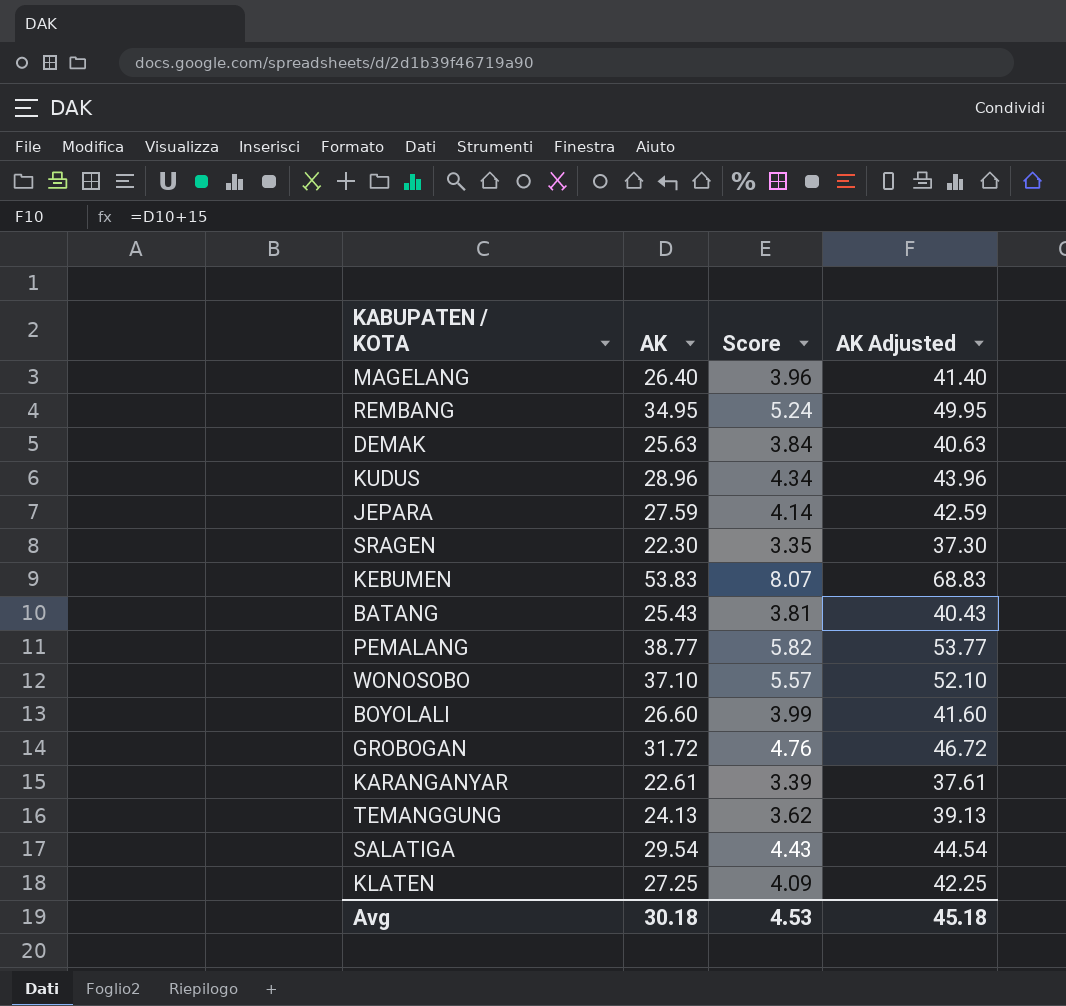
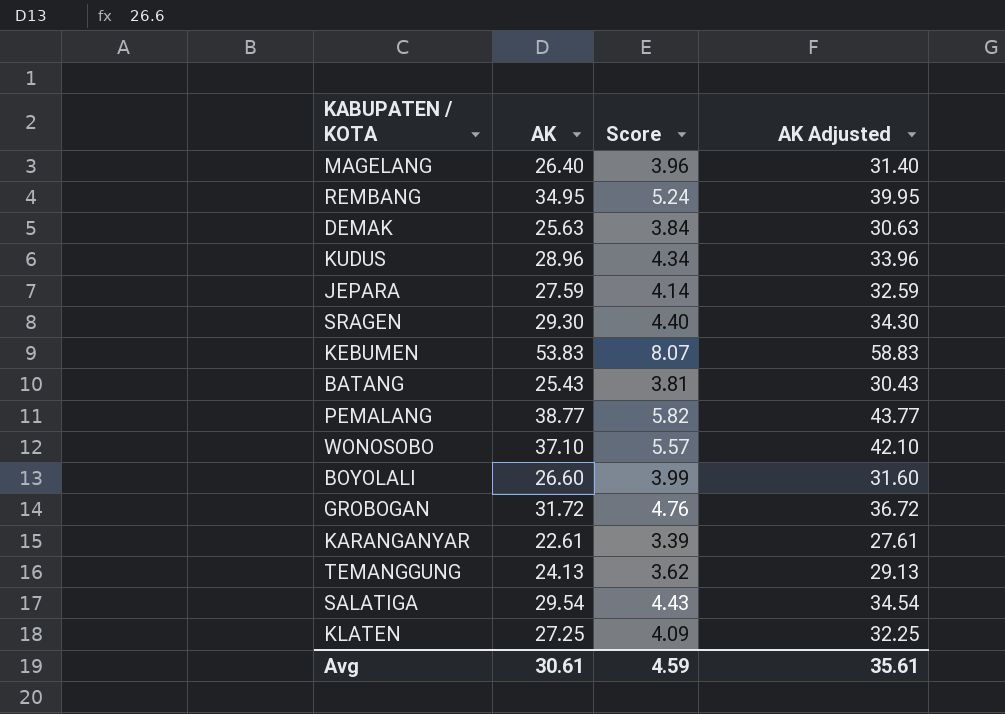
column AK Adjusted | formula: [AK] + 15 -> [AK] + 5
SRAGEN | AK: 22.30 -> 29.30
SRAGEN | Score: 3.35 -> 4.40
Avg | AK: 30.18 -> 30.61
Avg | Score: 4.53 -> 4.59
Avg | AK Adjusted: 45.18 -> 35.61

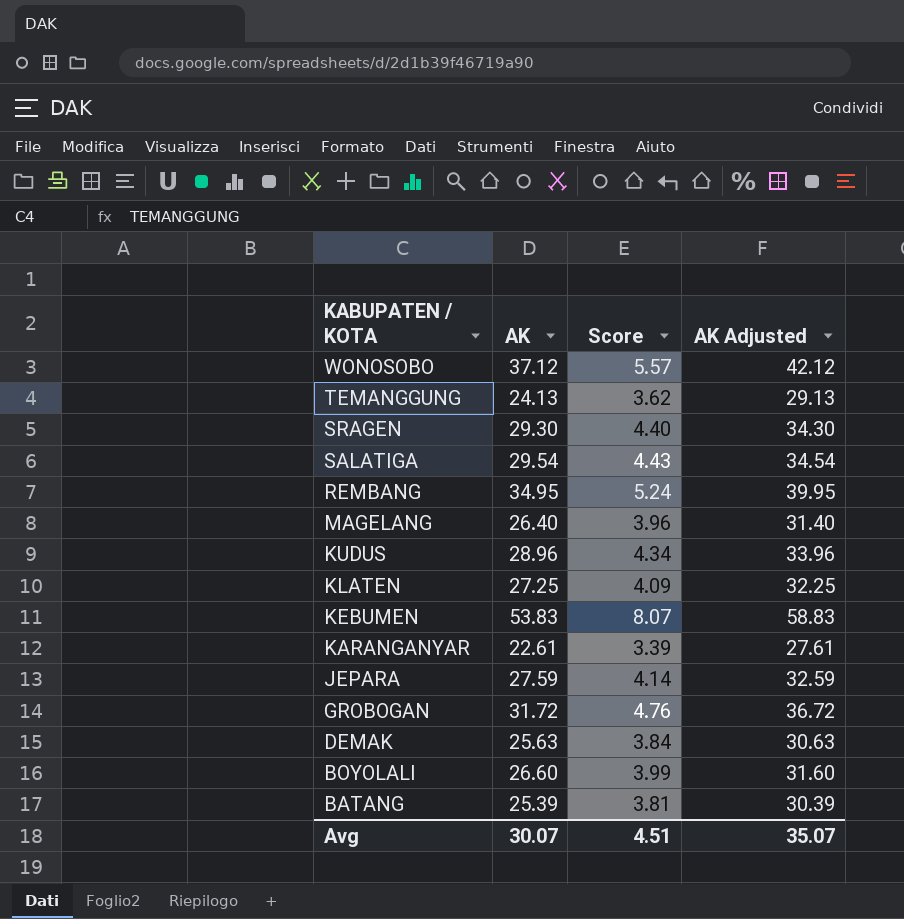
row order: none -> KABUPATEN / KOTA descending
row PEMALANG: 38.77 | 5.82 | 43.77 -> none
WONOSOBO | AK: 37.10 -> 37.12
WONOSOBO | AK Adjusted: 42.10 -> 42.12
BATANG | AK: 25.43 -> 25.39
BATANG | AK Adjusted: 30.43 -> 30.39
Avg | AK: 30.61 -> 30.07
Avg | Score: 4.59 -> 4.51
Avg | AK Adjusted: 35.61 -> 35.07

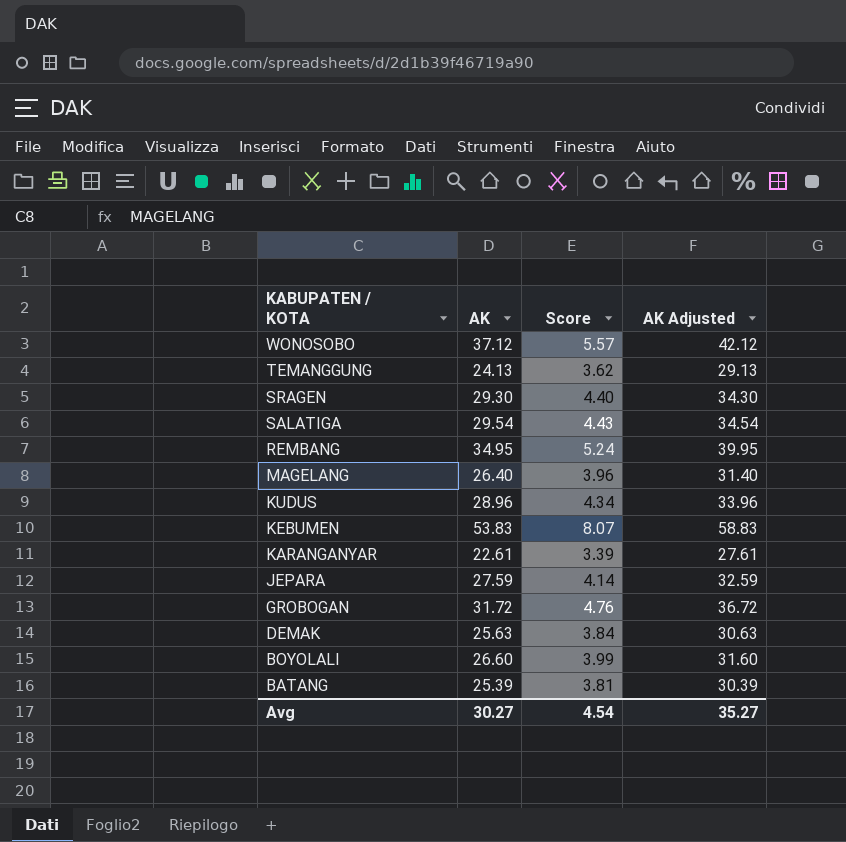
row KLATEN: 27.25 | 4.09 | 32.25 -> none
Avg | AK: 30.07 -> 30.27
Avg | Score: 4.51 -> 4.54
Avg | AK Adjusted: 35.07 -> 35.27

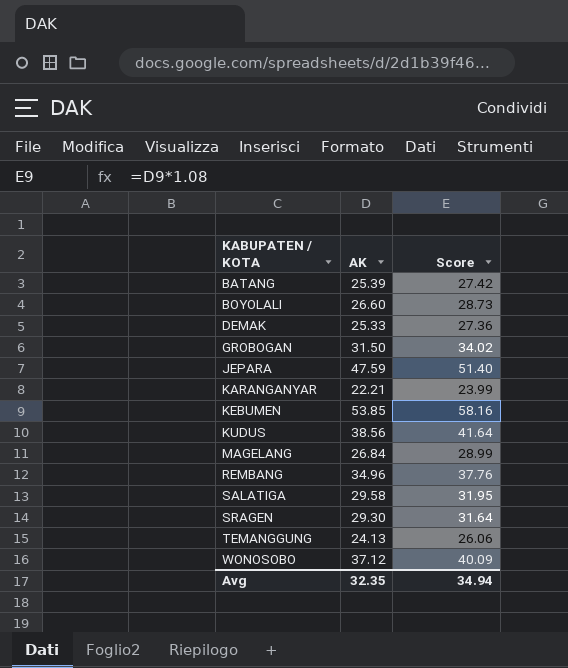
row order: KABUPATEN / KOTA descending -> KABUPATEN / KOTA ascending
column AK Adjusted | formula: [AK] + 5 -> none
column Score | formula: [AK] * 0.15 -> [AK] * 1.08
DEMAK | AK: 25.63 -> 25.33
GROBOGAN | AK: 31.72 -> 31.50
JEPARA | AK: 27.59 -> 47.59
KARANGANYAR | AK: 22.61 -> 22.21
KEBUMEN | AK: 53.83 -> 53.85
KUDUS | AK: 28.96 -> 38.56
MAGELANG | AK: 26.40 -> 26.84
REMBANG | AK: 34.95 -> 34.96
SALATIGA | AK: 29.54 -> 29.58
Avg | AK: 30.27 -> 32.35
Avg | Score: 4.54 -> 34.94

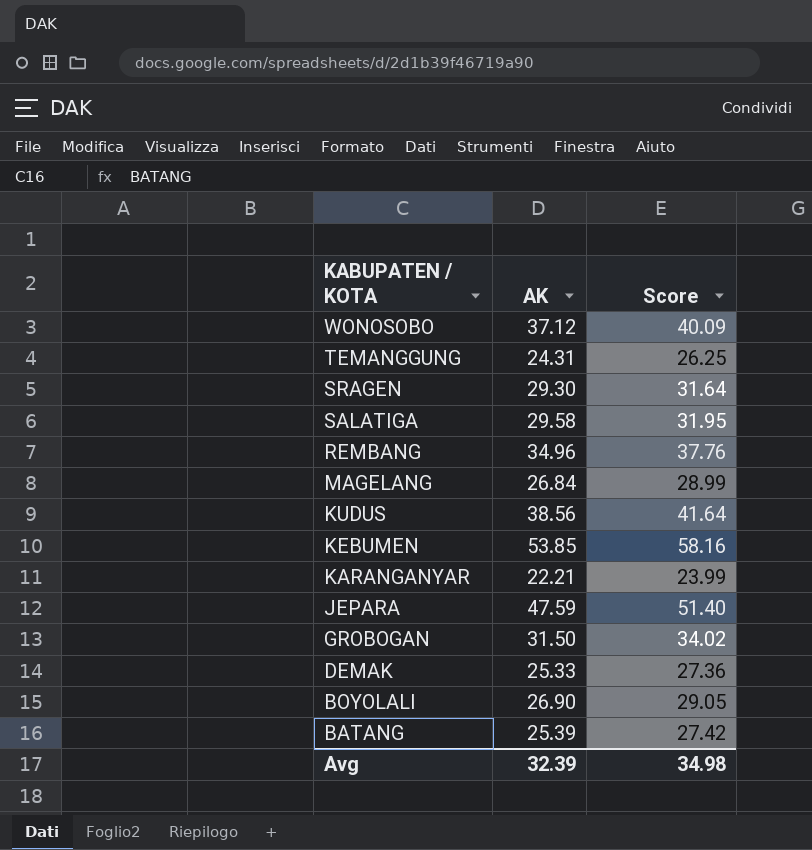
row order: KABUPATEN / KOTA ascending -> KABUPATEN / KOTA descending
TEMANGGUNG | AK: 24.13 -> 24.31
TEMANGGUNG | Score: 26.06 -> 26.25
BOYOLALI | AK: 26.60 -> 26.90
BOYOLALI | Score: 28.73 -> 29.05
Avg | AK: 32.35 -> 32.39
Avg | Score: 34.94 -> 34.98

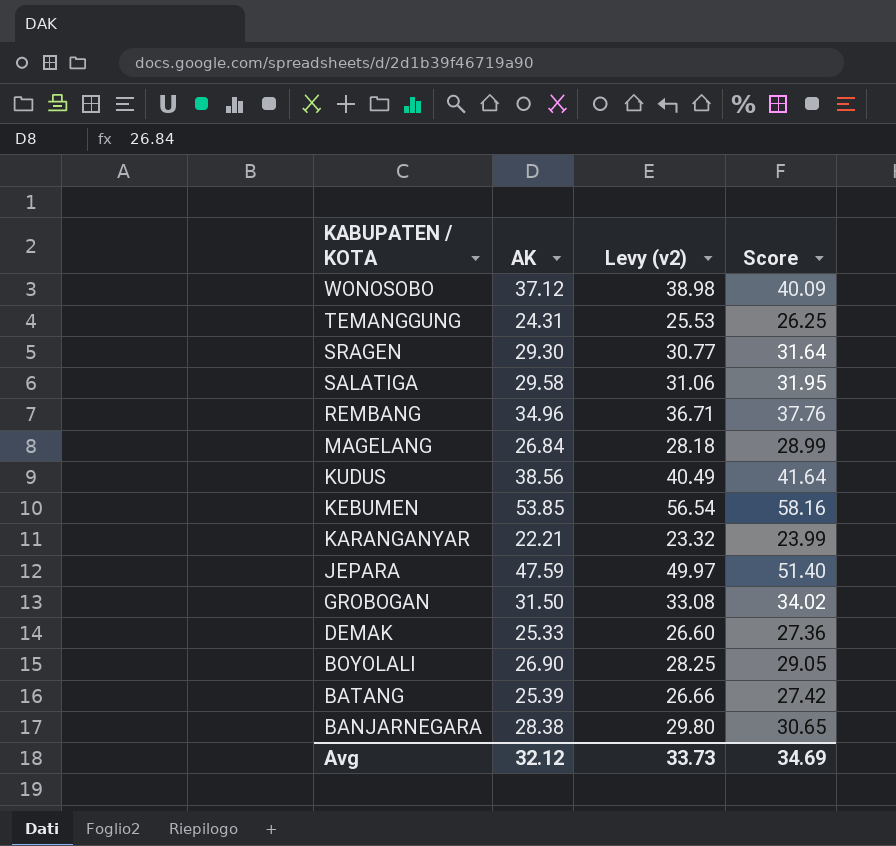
column Levy (v2) | formula: none -> [AK] * 1.05
row BANJARNEGARA: none -> 28.38 | 29.80 | 30.65
Avg | AK: 32.39 -> 32.12
Avg | Score: 34.98 -> 34.69

